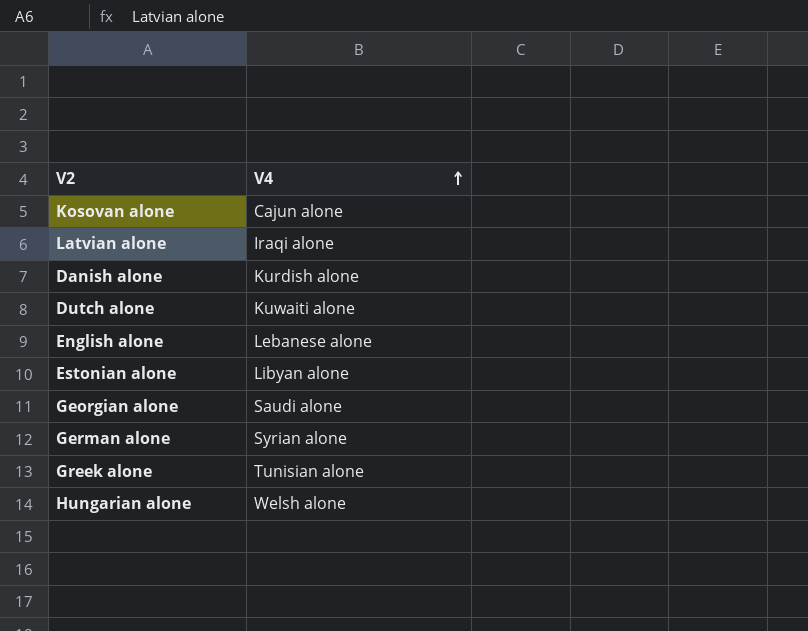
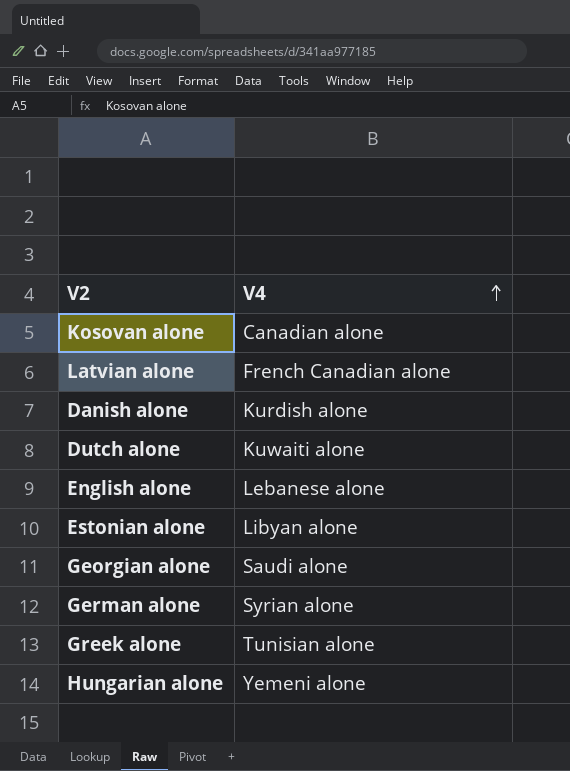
Kosovan alone | V4: Cajun alone -> Canadian alone
Latvian alone | V4: Iraqi alone -> French Canadian alone
Hungarian alone | V4: Welsh alone -> Yemeni alone

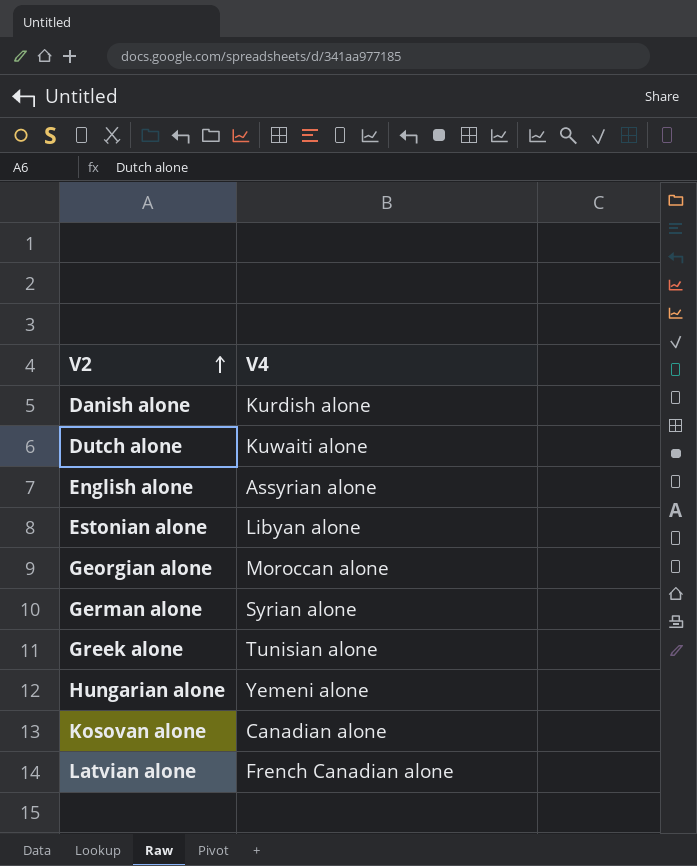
row order: V4 ascending -> V2 ascending
English alone | V4: Lebanese alone -> Assyrian alone
Georgian alone | V4: Saudi alone -> Moroccan alone

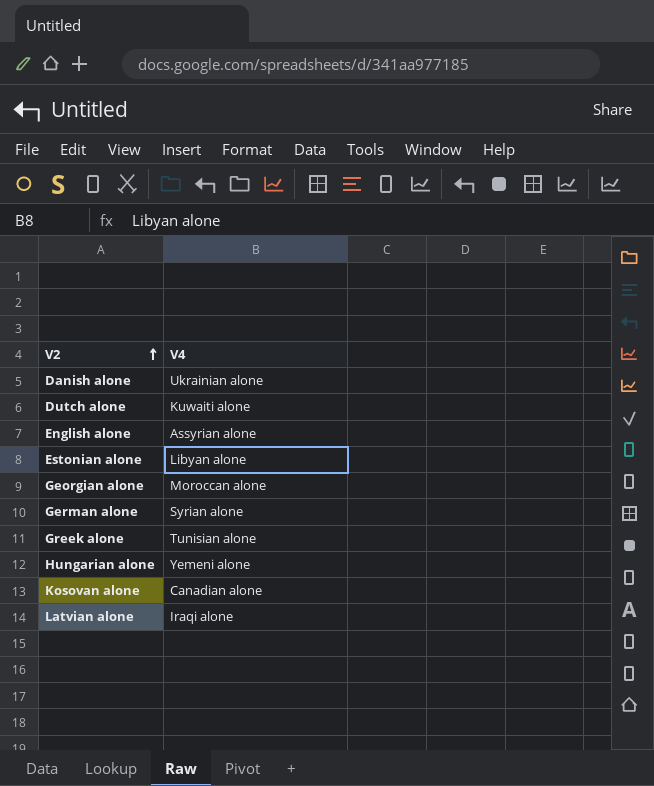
Danish alone | V4: Kurdish alone -> Ukrainian alone
Latvian alone | V4: French Canadian alone -> Iraqi alone

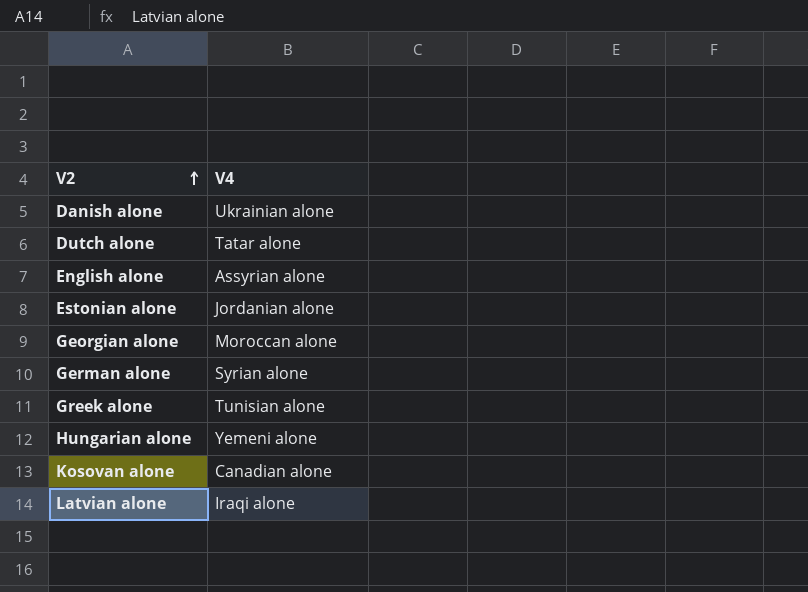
Dutch alone | V4: Kuwaiti alone -> Tatar alone
Estonian alone | V4: Libyan alone -> Jordanian alone

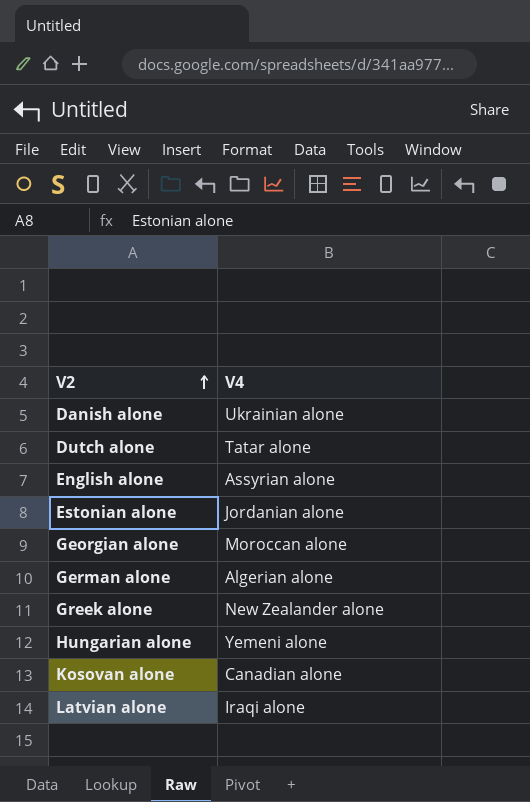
German alone | V4: Syrian alone -> Algerian alone
Greek alone | V4: Tunisian alone -> New Zealander alone

